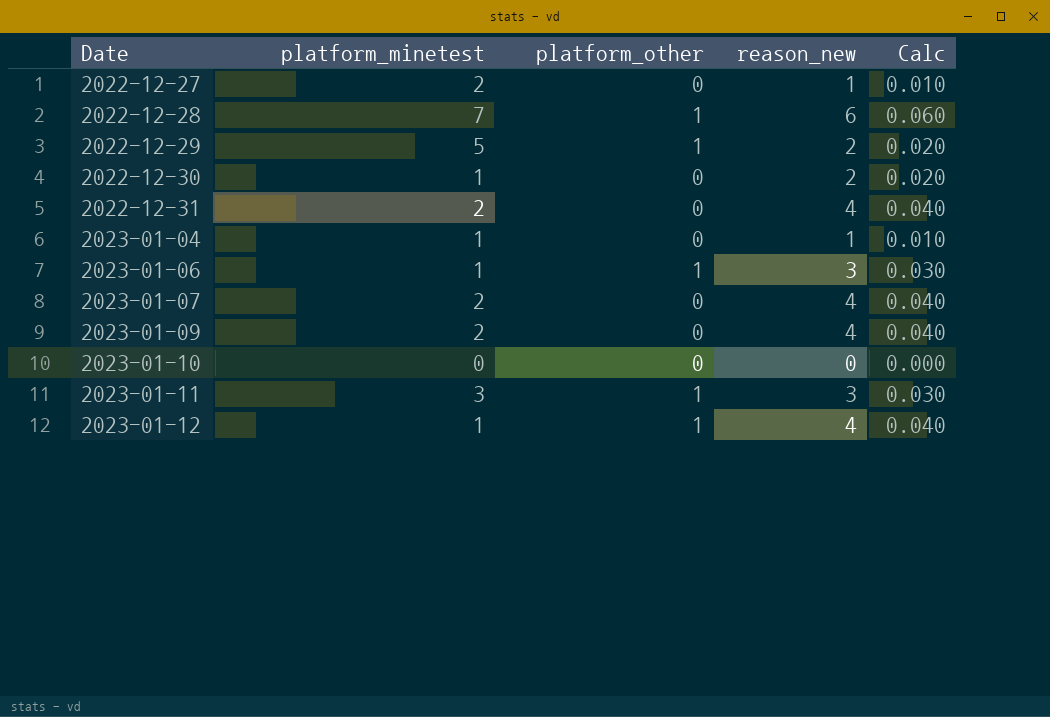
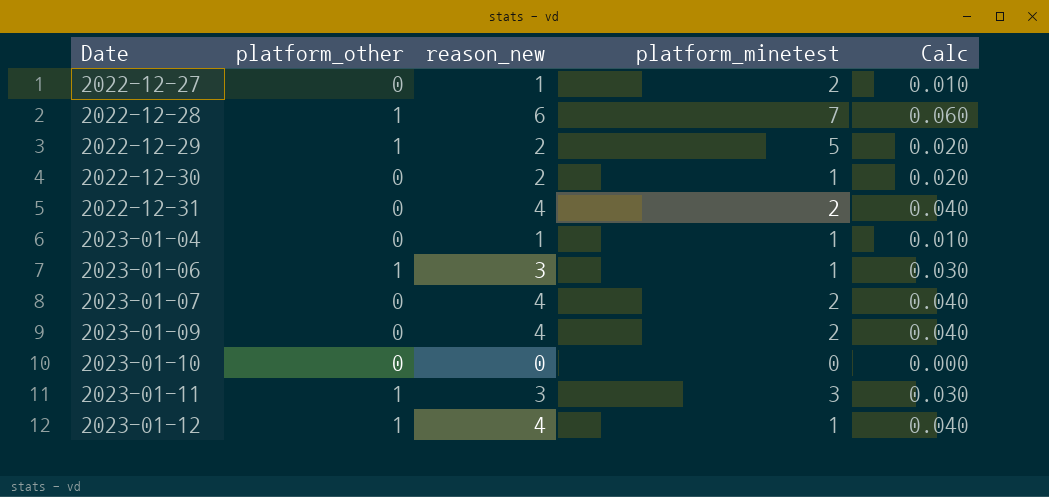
column platform_minetest | position: 2 -> 4

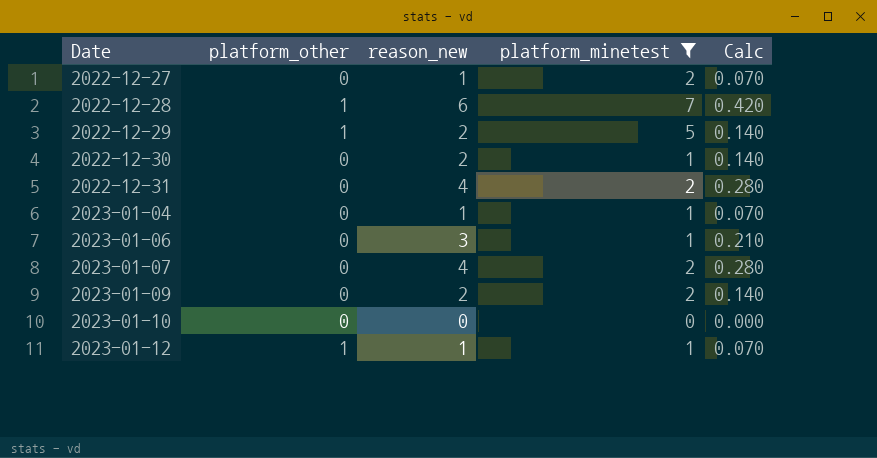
filter: none -> platform_minetest != 3
column Calc | formula: [reason_new] * 0.01 -> [reason_new] * 0.07
2023-01-06 | platform_other: 1 -> 0
2023-01-09 | reason_new: 4 -> 2
2023-01-12 | reason_new: 4 -> 1

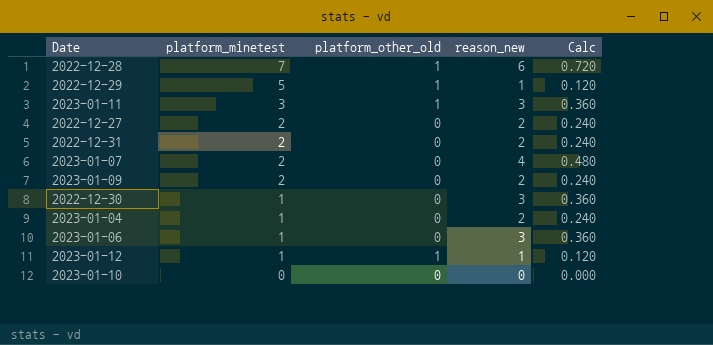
filter: platform_minetest != 3 -> none
row order: Date ascending -> platform_minetest descending
column platform_minetest | position: 4 -> 2
column name: platform_other -> platform_other_old
column Calc | formula: [reason_new] * 0.07 -> [reason_new] * 0.12
2022-12-29 | reason_new: 2 -> 1
2022-12-27 | reason_new: 1 -> 2
2022-12-31 | reason_new: 4 -> 2
2022-12-30 | reason_new: 2 -> 3
2023-01-04 | reason_new: 1 -> 2

